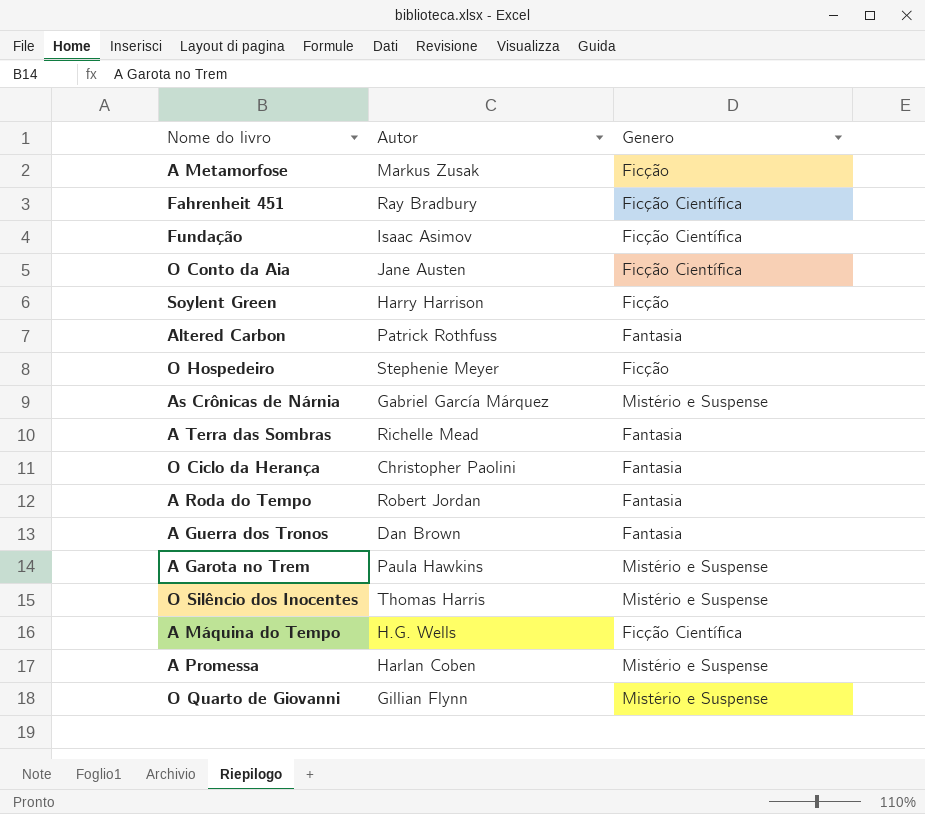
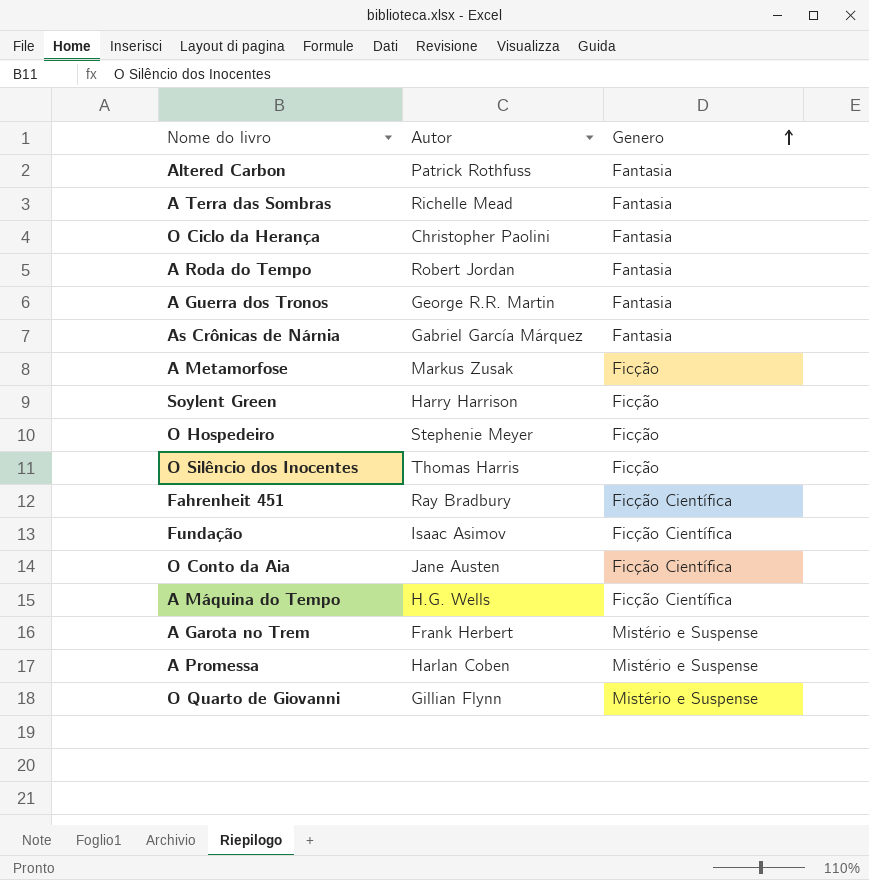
row order: none -> Genero ascending
A Guerra dos Tronos | Autor: Dan Brown -> George R.R. Martin
As Crônicas de Nárnia | Genero: Mistério e Suspense -> Fantasia
O Silêncio dos Inocentes | Genero: Mistério e Suspense -> Ficção
A Garota no Trem | Autor: Paula Hawkins -> Frank Herbert

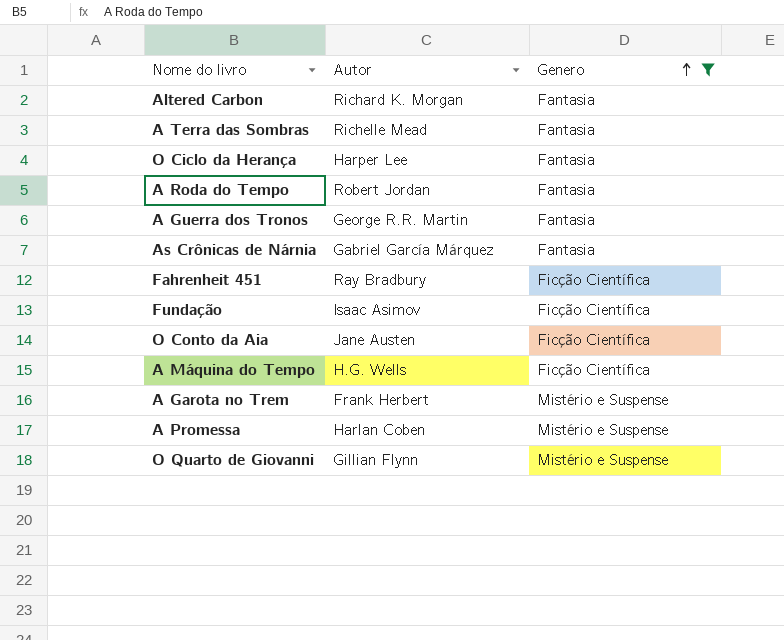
filter: none -> Genero != Ficção
Altered Carbon | Autor: Patrick Rothfuss -> Richard K. Morgan
O Ciclo da Herança | Autor: Christopher Paolini -> Harper Lee

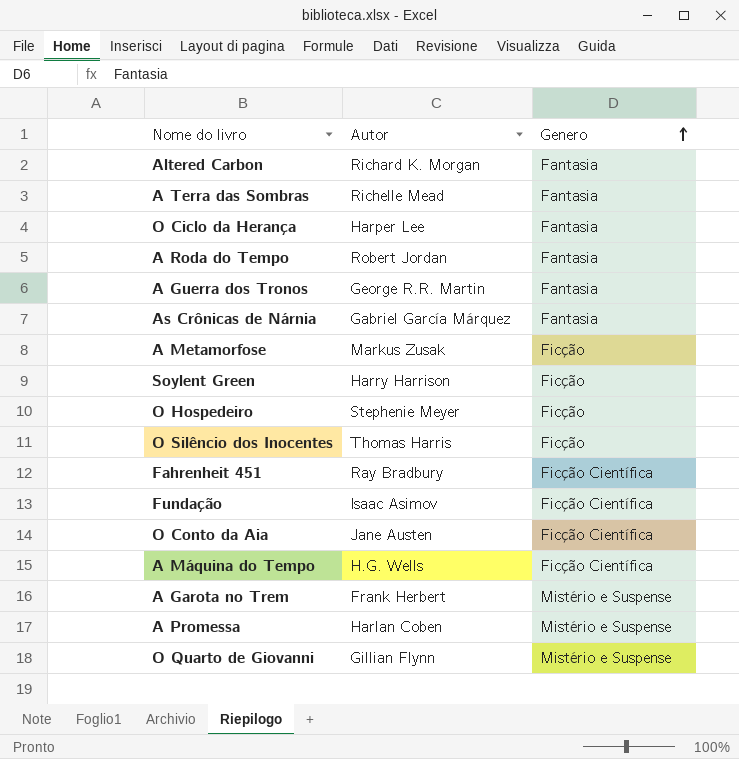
filter: Genero != Ficção -> none

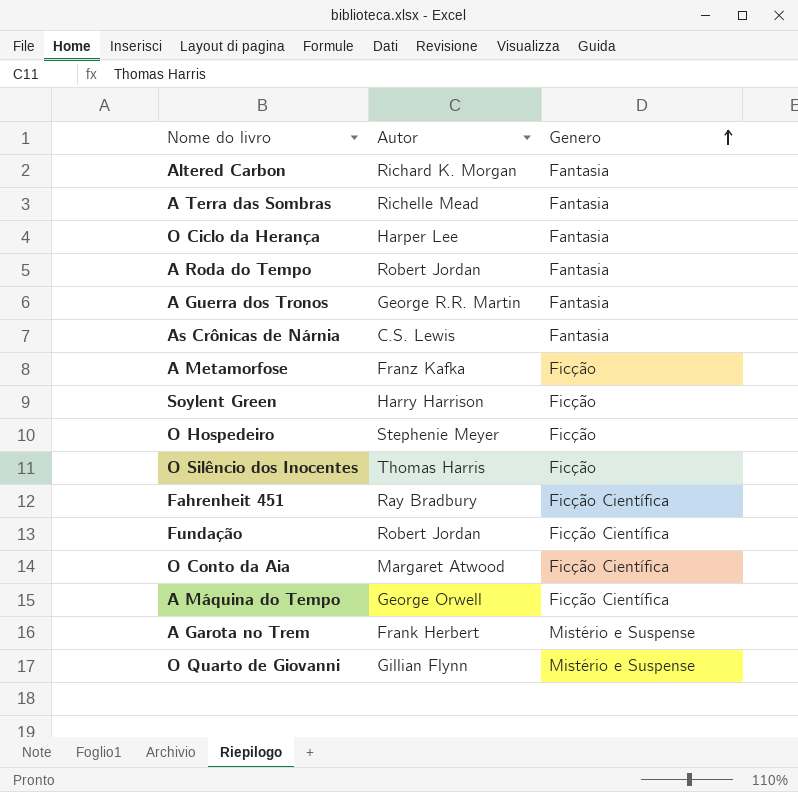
row A Promessa: Harlan Coben | Mistério e Suspense -> none
As Crônicas de Nárnia | Autor: Gabriel García Márquez -> C.S. Lewis
A Metamorfose | Autor: Markus Zusak -> Franz Kafka
Fundação | Autor: Isaac Asimov -> Robert Jordan
O Conto da Aia | Autor: Jane Austen -> Margaret Atwood
A Máquina do Tempo | Autor: H.G. Wells -> George Orwell

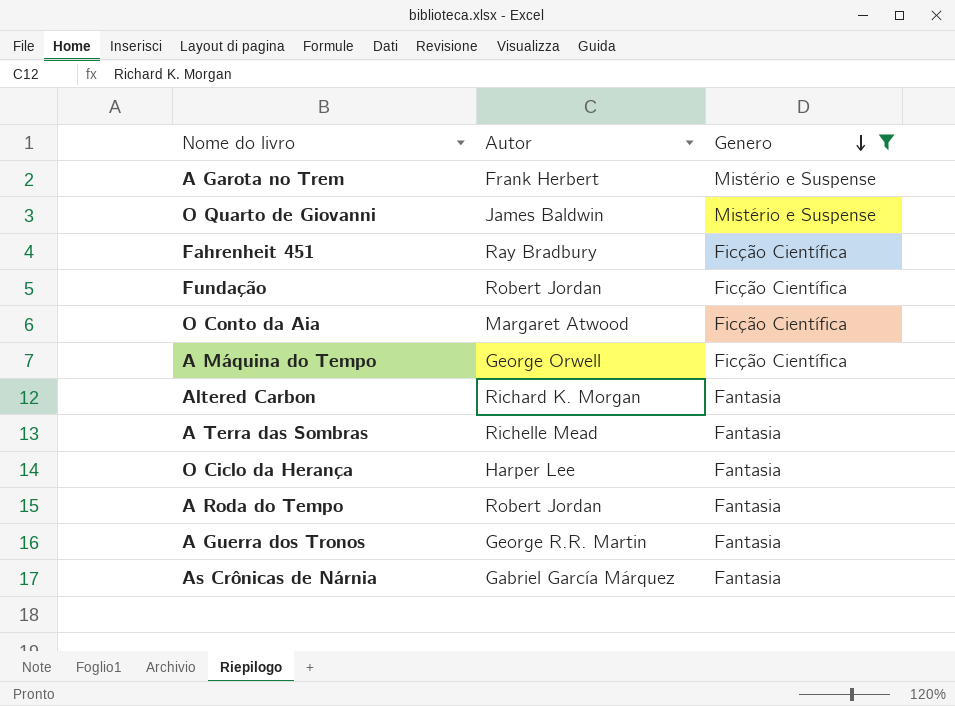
filter: none -> Genero != Ficção
row order: Genero ascending -> Genero descending
O Quarto de Giovanni | Autor: Gillian Flynn -> James Baldwin
As Crônicas de Nárnia | Autor: C.S. Lewis -> Gabriel García Márquez

